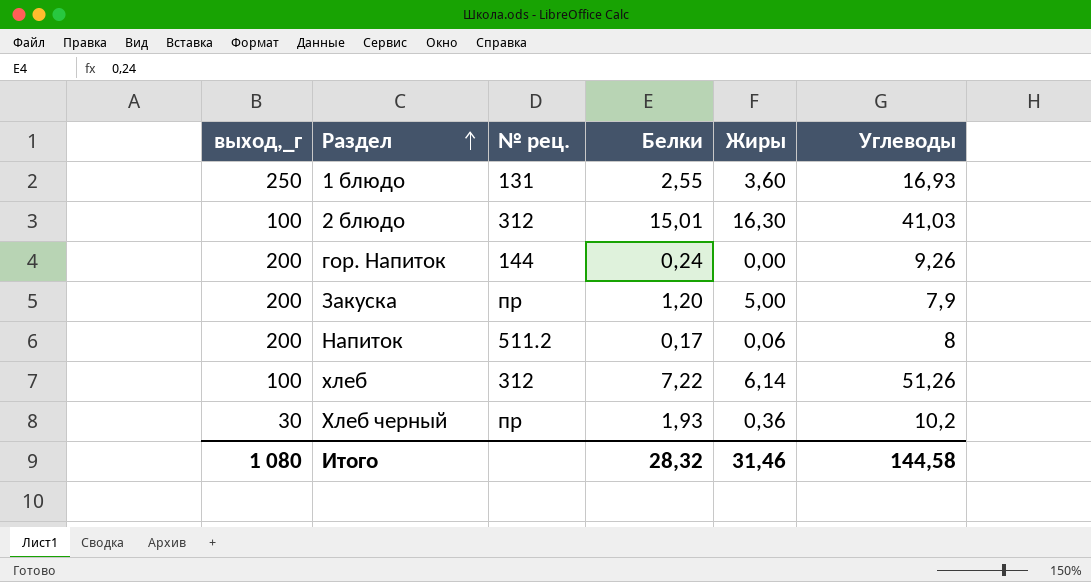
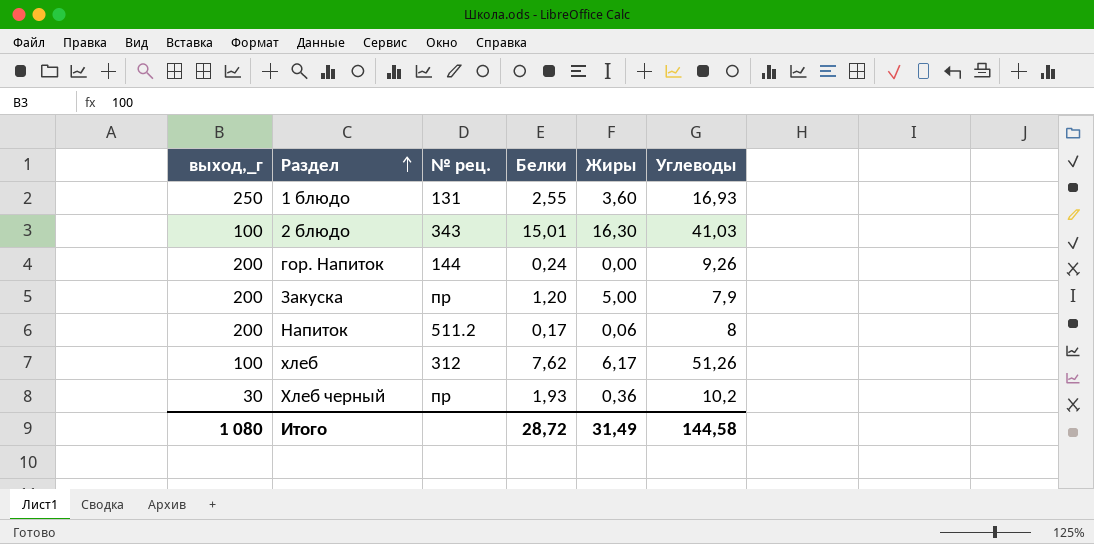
2 блюдо | № рец.: 312 -> 343
хлеб | Белки: 7,22 -> 7,62
хлеб | Жиры: 6,14 -> 6,17
Итого | Белки: 28,32 -> 28,72
Итого | Жиры: 31,46 -> 31,49

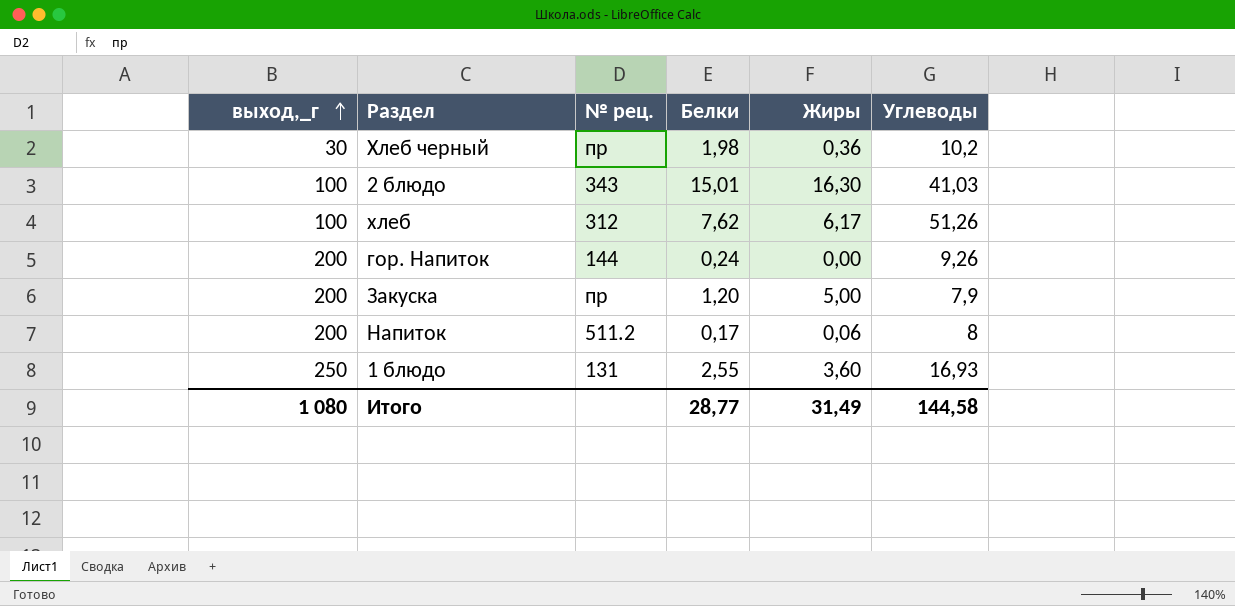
row order: Раздел ascending -> выход,_г ascending
Хлеб черный | Белки: 1,93 -> 1,98
Итого | Белки: 28,72 -> 28,77

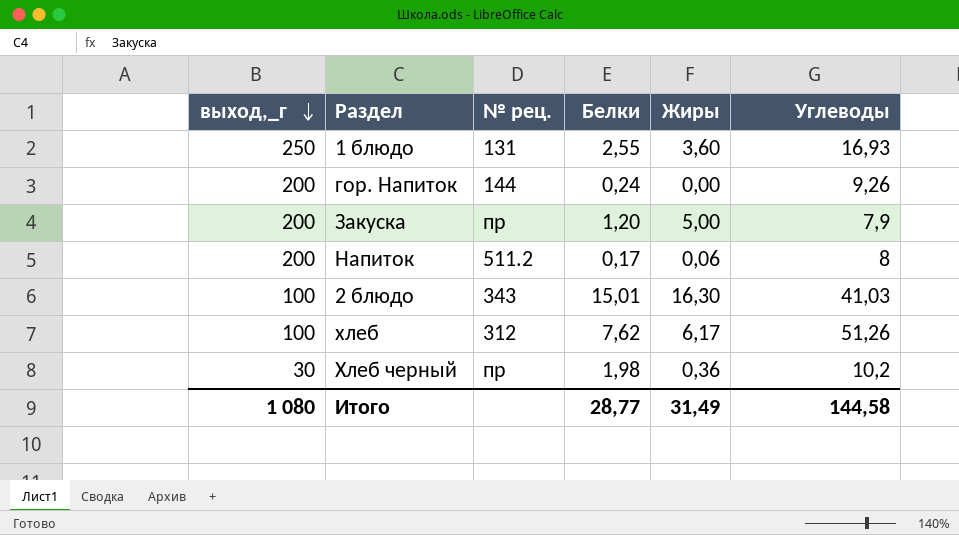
row order: выход,_г ascending -> выход,_г descending

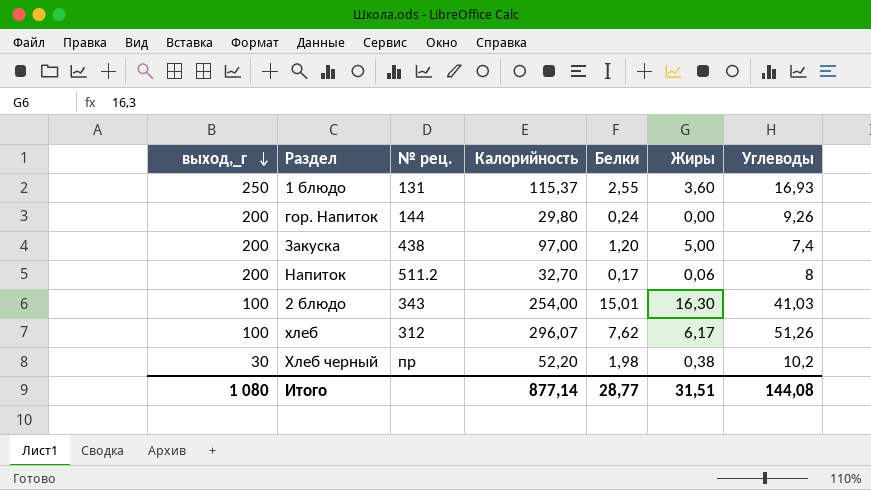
column Калорийность | position: none -> 4
Закуска | № рец.: пр -> 438
Закуска | Углеводы: 7,9 -> 7,4
Хлеб черный | Жиры: 0,36 -> 0,38
Итого | Жиры: 31,49 -> 31,51
Итого | Углеводы: 144,58 -> 144,08

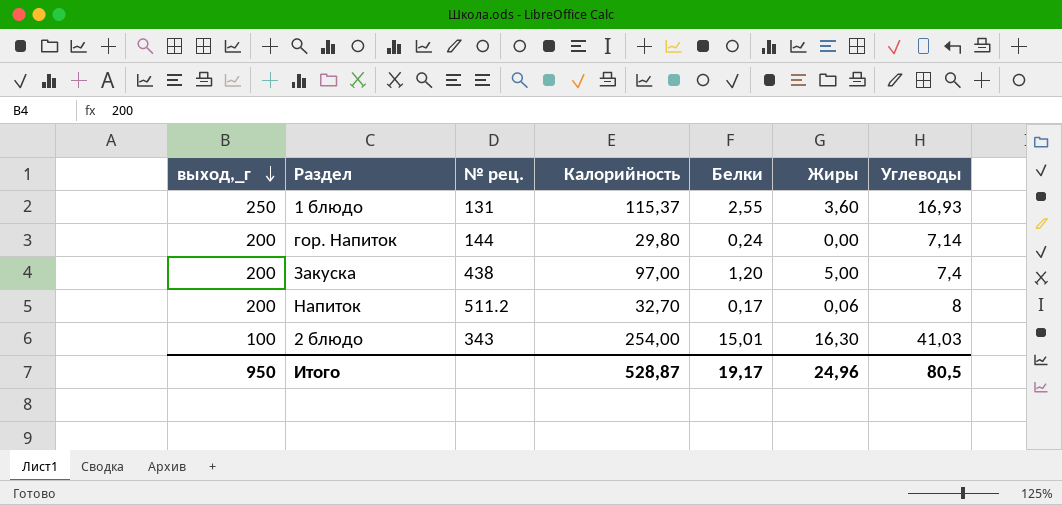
row хлеб: 100 | 312 | 296,07 | 7,62 | 6,17 | 51,26 -> none
row Хлеб черный: 30 | пр | 52,20 | 1,98 | 0,38 | 10,2 -> none
гор. Напиток | Углеводы: 9,26 -> 7,14
Итого | выход,_г: 1 080 -> 950
Итого | Калорийность: 877,14 -> 528,87
Итого | Белки: 28,77 -> 19,17
Итого | Жиры: 31,51 -> 24,96
Итого | Углеводы: 144,08 -> 80,5

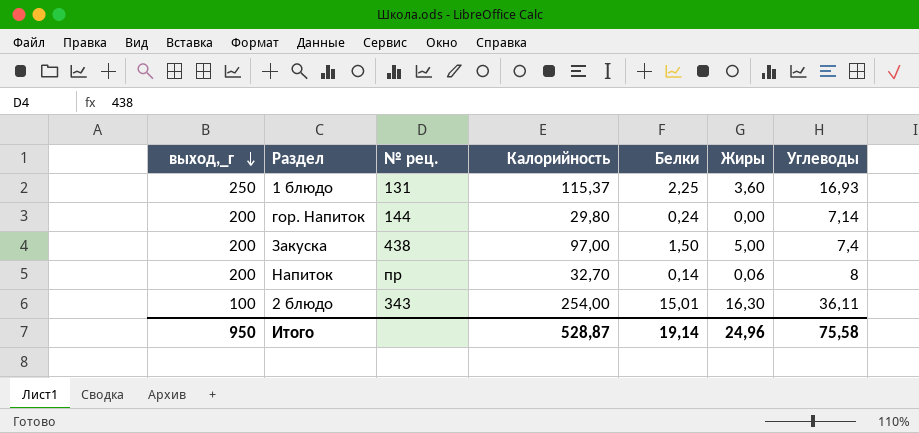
1 блюдо | Белки: 2,55 -> 2,25
Закуска | Белки: 1,20 -> 1,50
Напиток | № рец.: 511.2 -> пр
Напиток | Белки: 0,17 -> 0,14
2 блюдо | Углеводы: 41,03 -> 36,11
Итого | Белки: 19,17 -> 19,14
Итого | Углеводы: 80,5 -> 75,58

